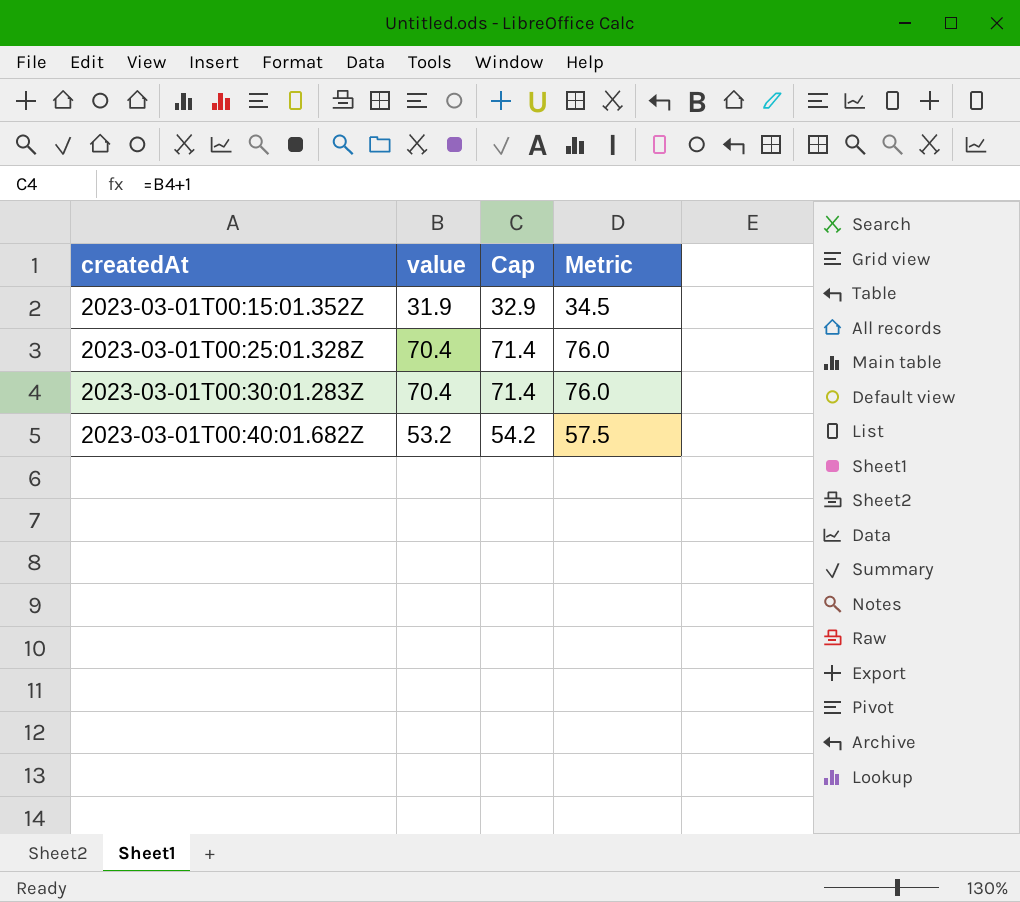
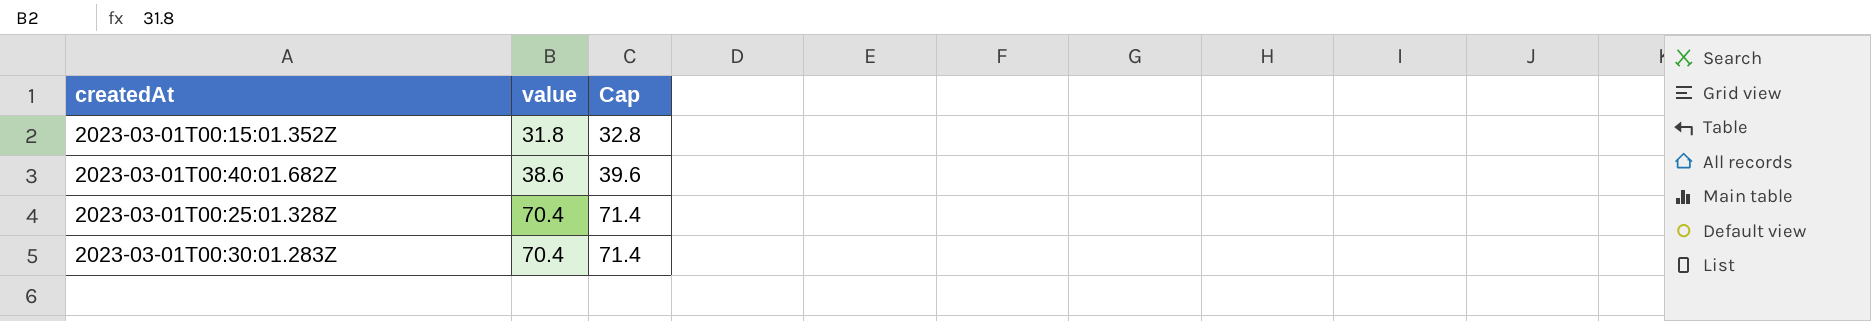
row order: createdAt ascending -> value ascending
column Metric | formula: [value] * 1.08 -> none
2023-03-01T00:15:01.352Z | value: 31.9 -> 31.8
2023-03-01T00:15:01.352Z | Cap: 32.9 -> 32.8
2023-03-01T00:40:01.682Z | value: 53.2 -> 38.6
2023-03-01T00:40:01.682Z | Cap: 54.2 -> 39.6

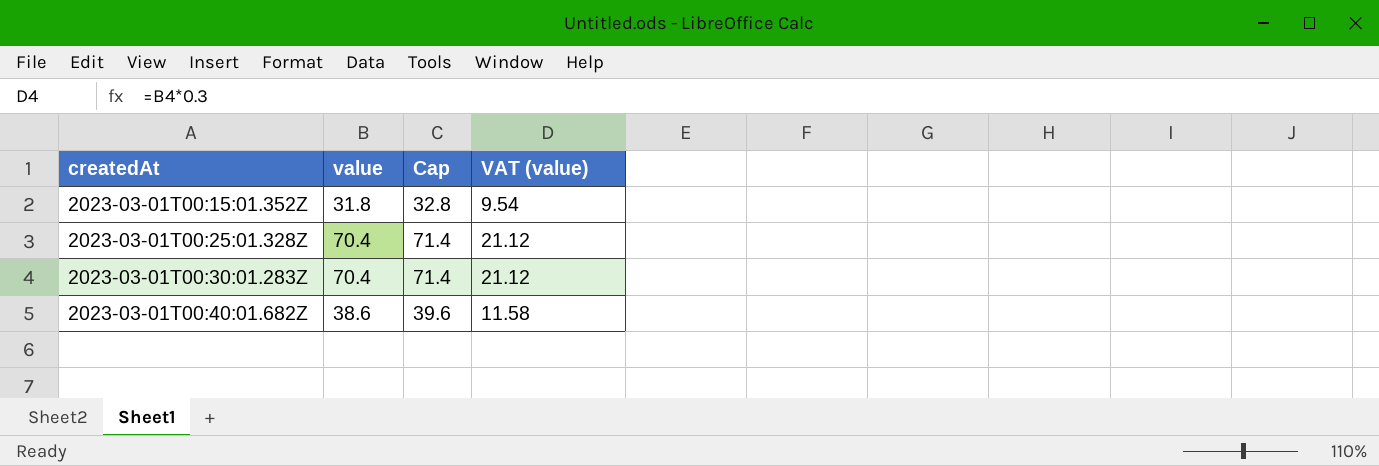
row order: value ascending -> createdAt ascending
column VAT (value) | formula: none -> [value] * 0.3

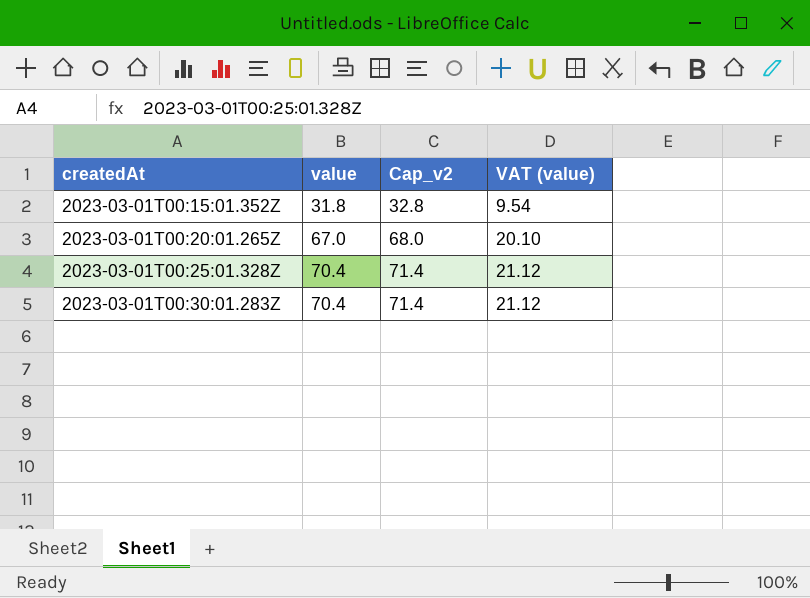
column name: Cap -> Cap_v2
row 2023-03-01T00:40:01.682Z: 38.6 | 39.6 | 11.58 -> none
row 2023-03-01T00:20:01.265Z: none -> 67.0 | 68.0 | 20.10

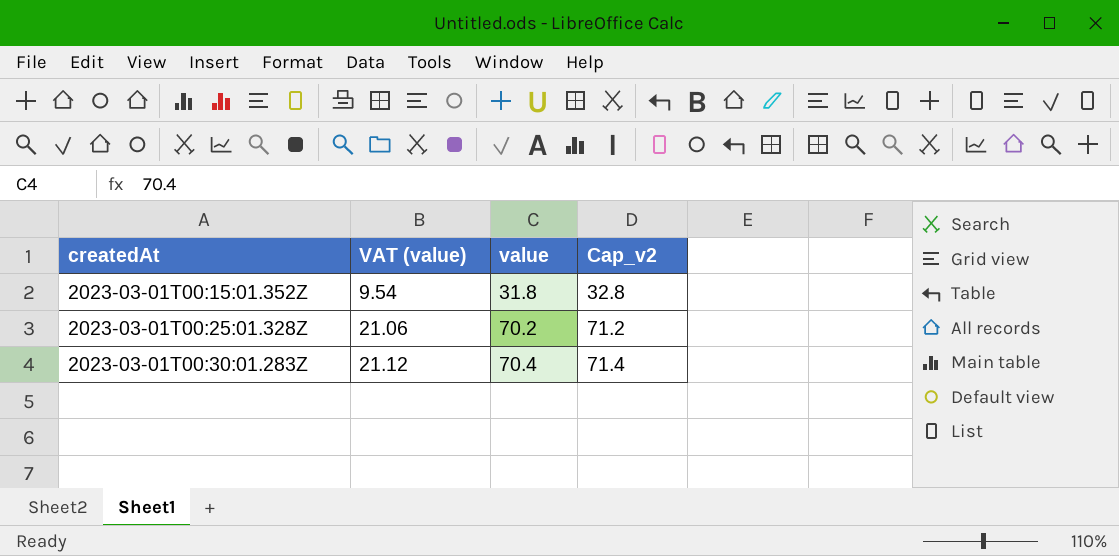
column VAT (value) | position: 4 -> 2
row 2023-03-01T00:20:01.265Z: 67.0 | 68.0 | 20.10 -> none
2023-03-01T00:25:01.328Z | VAT (value): 21.12 -> 21.06
2023-03-01T00:25:01.328Z | value: 70.4 -> 70.2
2023-03-01T00:25:01.328Z | Cap_v2: 71.4 -> 71.2

